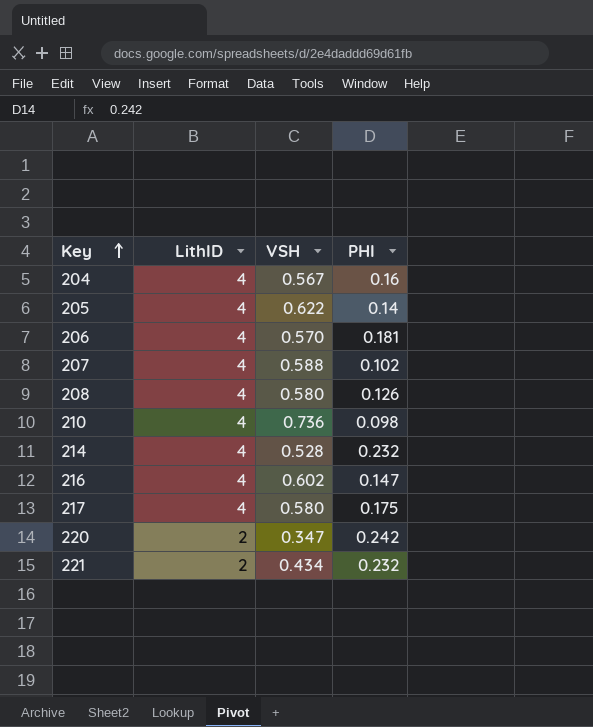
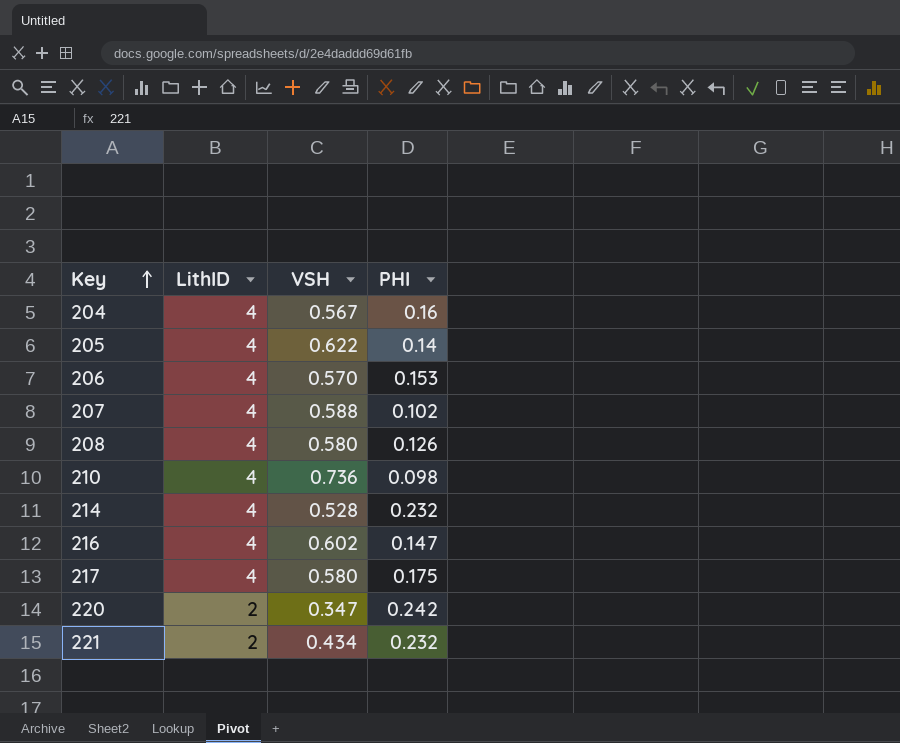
206 | PHI: 0.181 -> 0.153

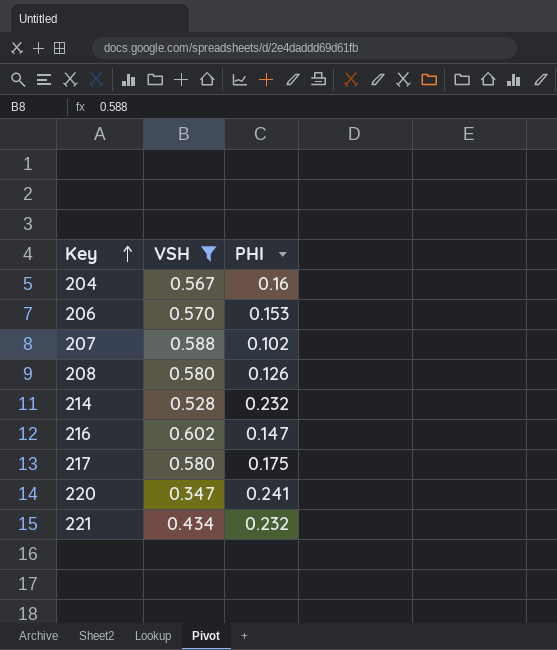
filter: none -> VSH <= 0.602
column LithID | position: 2 -> none
220 | PHI: 0.242 -> 0.241

